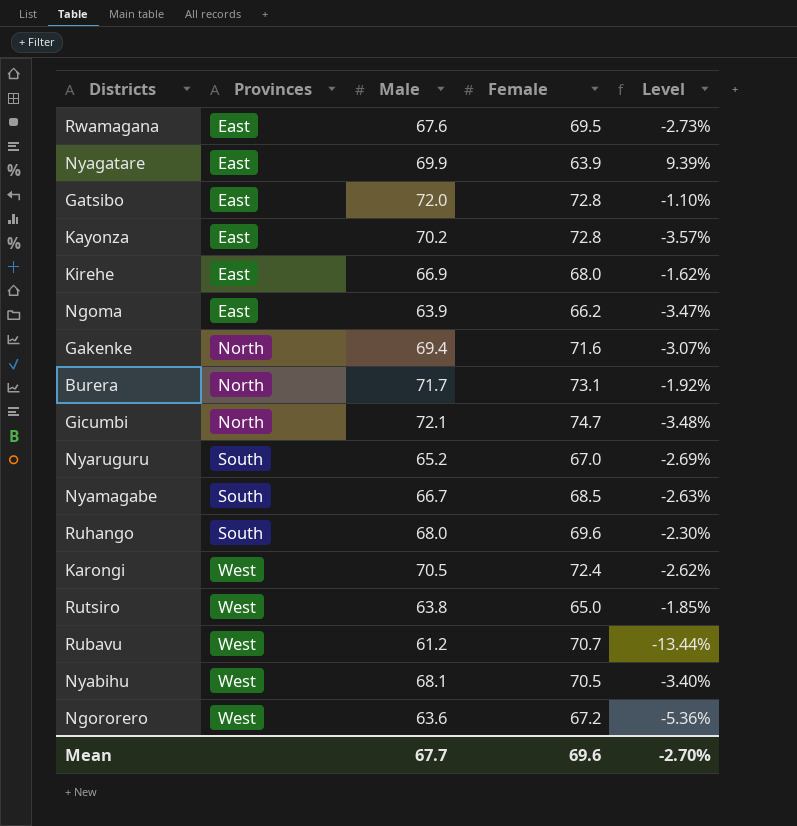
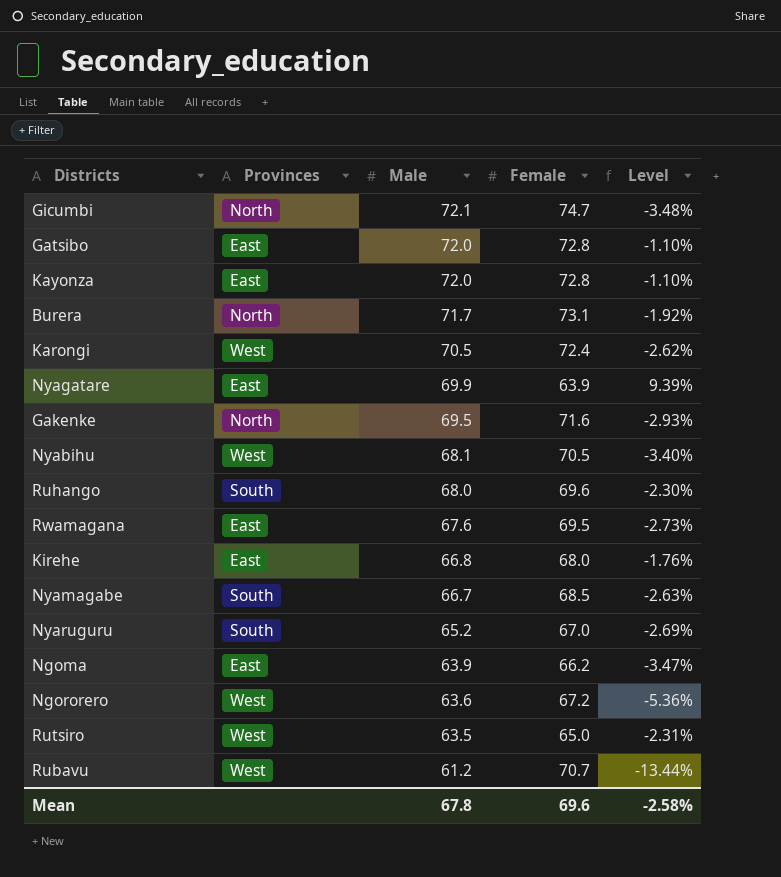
row order: Provinces ascending -> Male descending
Kayonza | Male: 70.2 -> 72.0
Kayonza | Level: -3.57% -> -1.10%
Gakenke | Male: 69.4 -> 69.5
Gakenke | Level: -3.07% -> -2.93%
Kirehe | Male: 66.9 -> 66.8
Kirehe | Level: -1.62% -> -1.76%
Rutsiro | Male: 63.8 -> 63.5
Rutsiro | Level: -1.85% -> -2.31%
Mean | Male: 67.7 -> 67.8
Mean | Level: -2.70% -> -2.58%

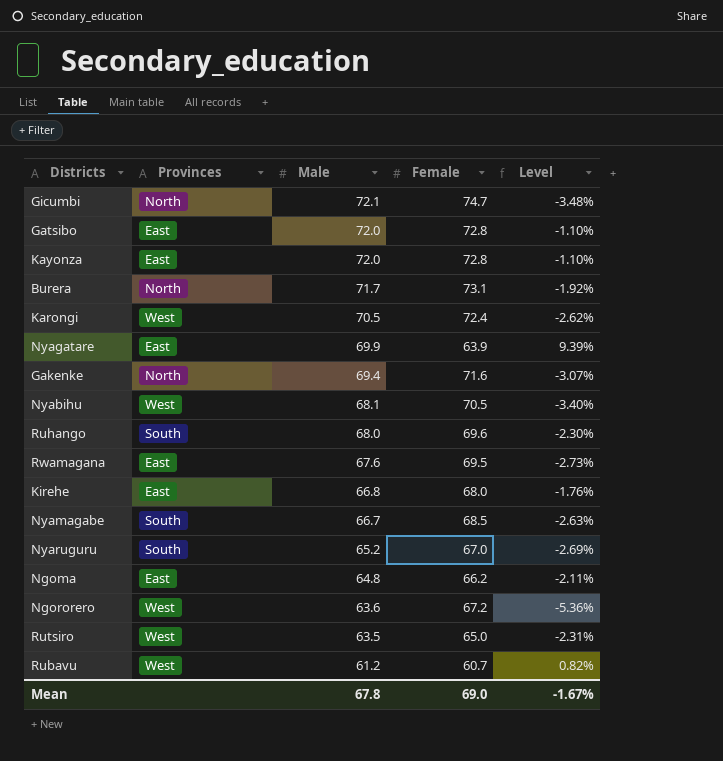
Gakenke | Male: 69.5 -> 69.4
Gakenke | Level: -2.93% -> -3.07%
Ngoma | Male: 63.9 -> 64.8
Ngoma | Level: -3.47% -> -2.11%
Rubavu | Female: 70.7 -> 60.7
Rubavu | Level: -13.44% -> 0.82%
Mean | Female: 69.6 -> 69.0
Mean | Level: -2.58% -> -1.67%

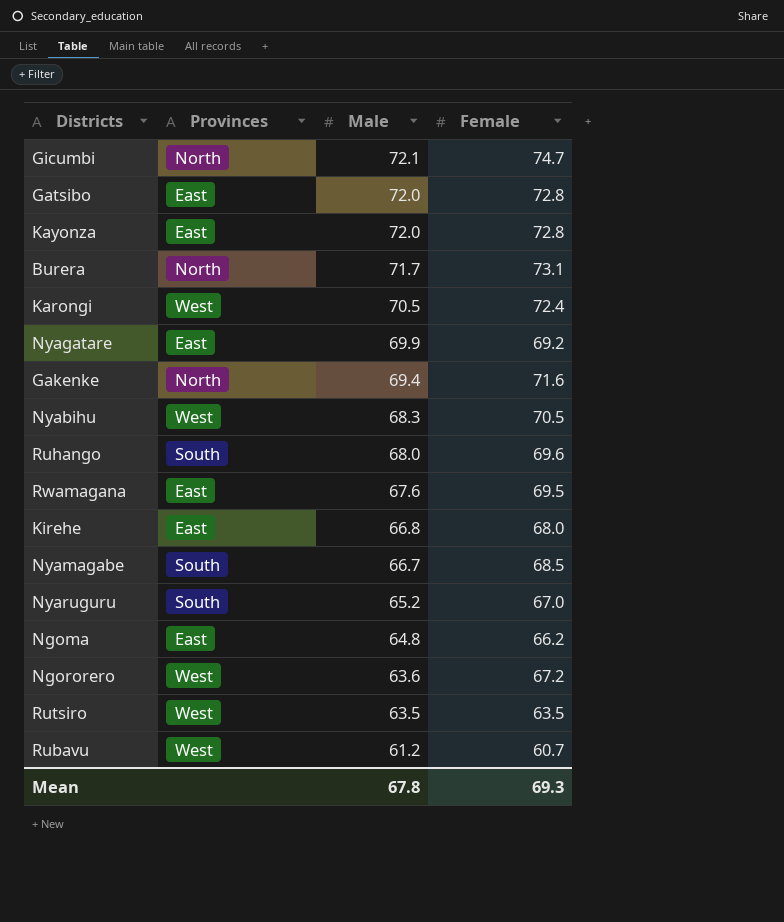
column Level | formula: ([Male] - [Female]) / [Female] -> none
Nyagatare | Female: 63.9 -> 69.2
Nyabihu | Male: 68.1 -> 68.3
Rutsiro | Female: 65.0 -> 63.5
Mean | Female: 69.0 -> 69.3

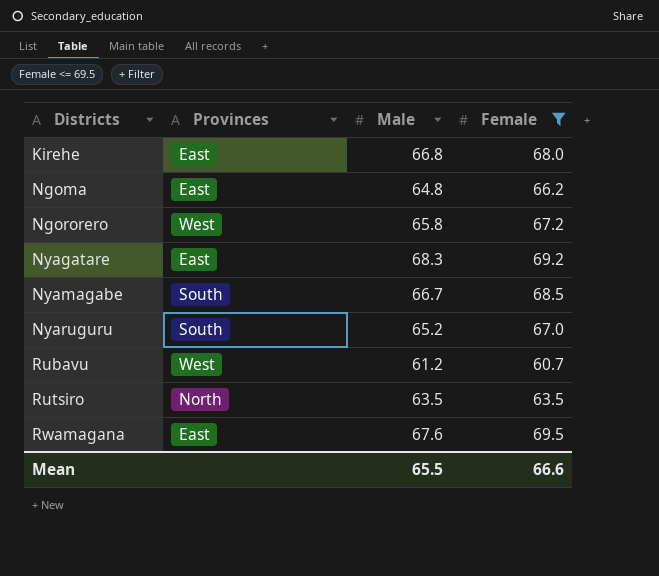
filter: none -> Female <= 69.5
row order: Male descending -> Districts ascending
Ngororero | Male: 63.6 -> 65.8
Nyagatare | Male: 69.9 -> 68.3
Rutsiro | Provinces: West -> North
Mean | Male: 67.8 -> 65.5
Mean | Female: 69.3 -> 66.6

